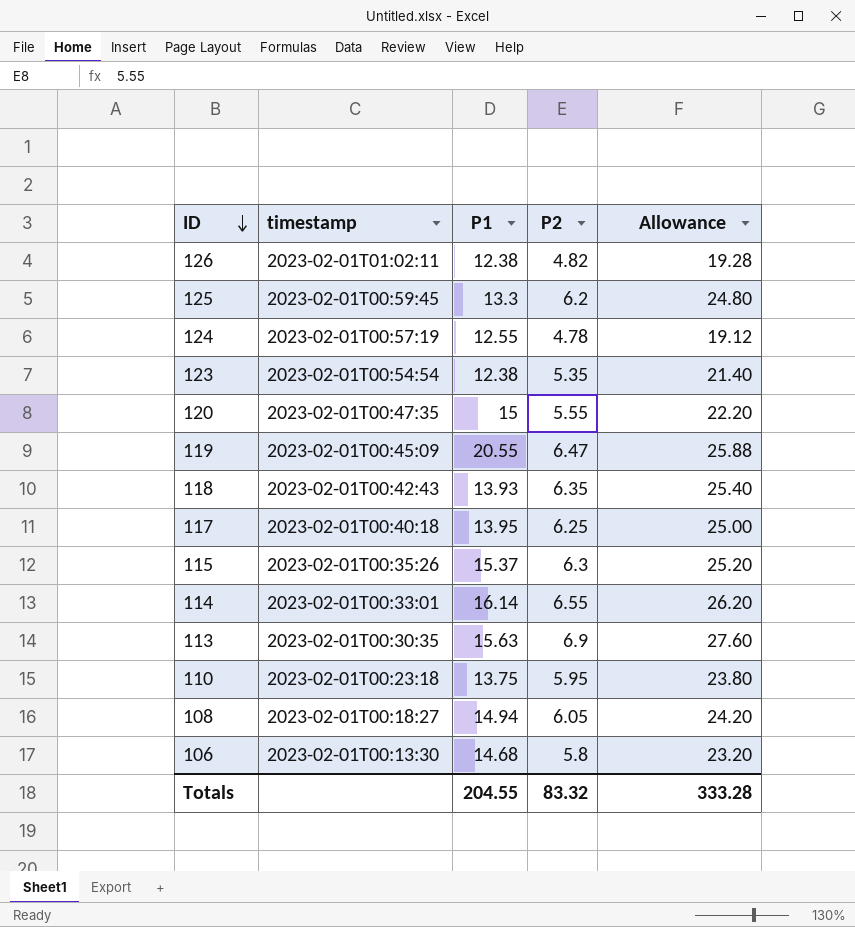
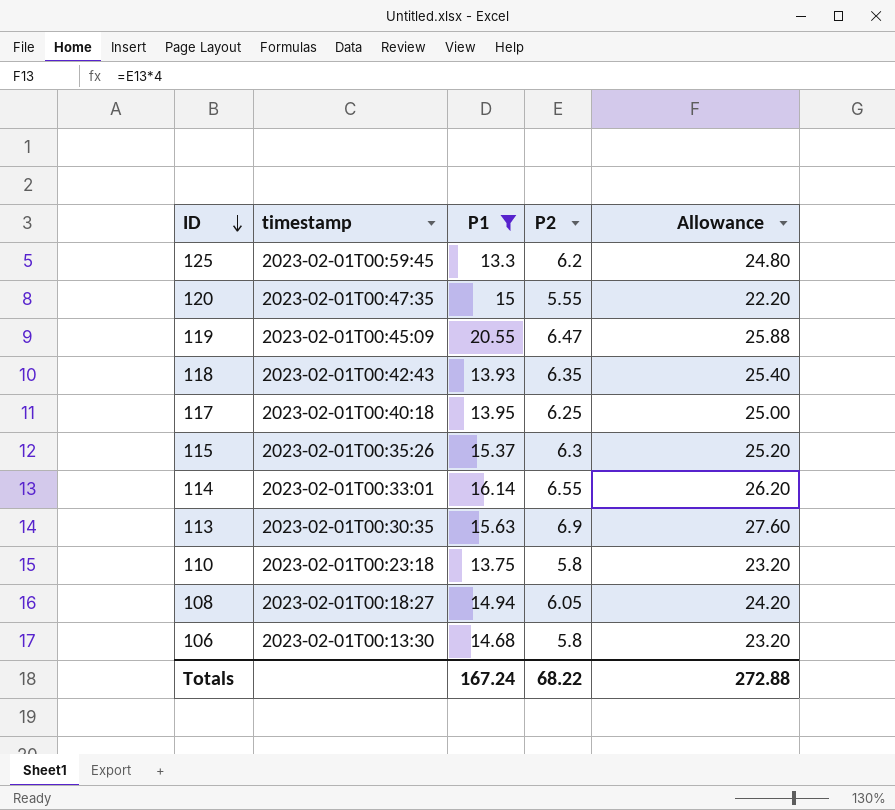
filter: none -> P1 >= 13.3
110 | P2: 5.95 -> 5.8
110 | Allowance: 23.80 -> 23.20
Totals | P1: 204.55 -> 167.24
Totals | P2: 83.32 -> 68.22
Totals | Allowance: 333.28 -> 272.88

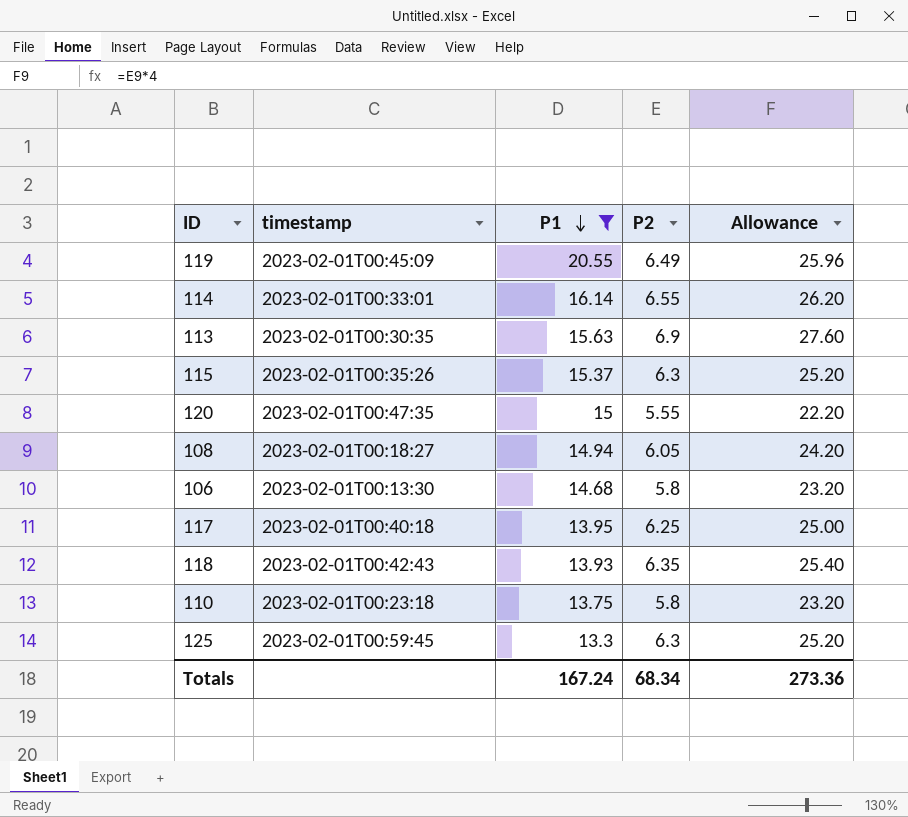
row order: ID descending -> P1 descending
119 | P2: 6.47 -> 6.49
119 | Allowance: 25.88 -> 25.96
125 | P2: 6.2 -> 6.3
125 | Allowance: 24.80 -> 25.20
Totals | P2: 68.22 -> 68.34
Totals | Allowance: 272.88 -> 273.36

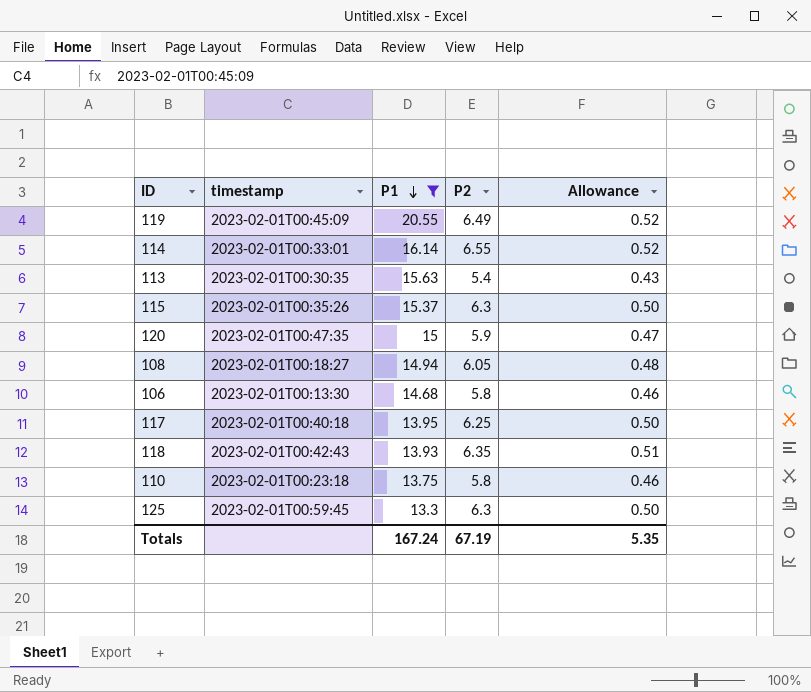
column Allowance | formula: [P2] * 4 -> [P2] * 0.08
113 | P2: 6.9 -> 5.4
120 | P2: 5.55 -> 5.9
Totals | P2: 68.34 -> 67.19
Totals | Allowance: 273.36 -> 5.35

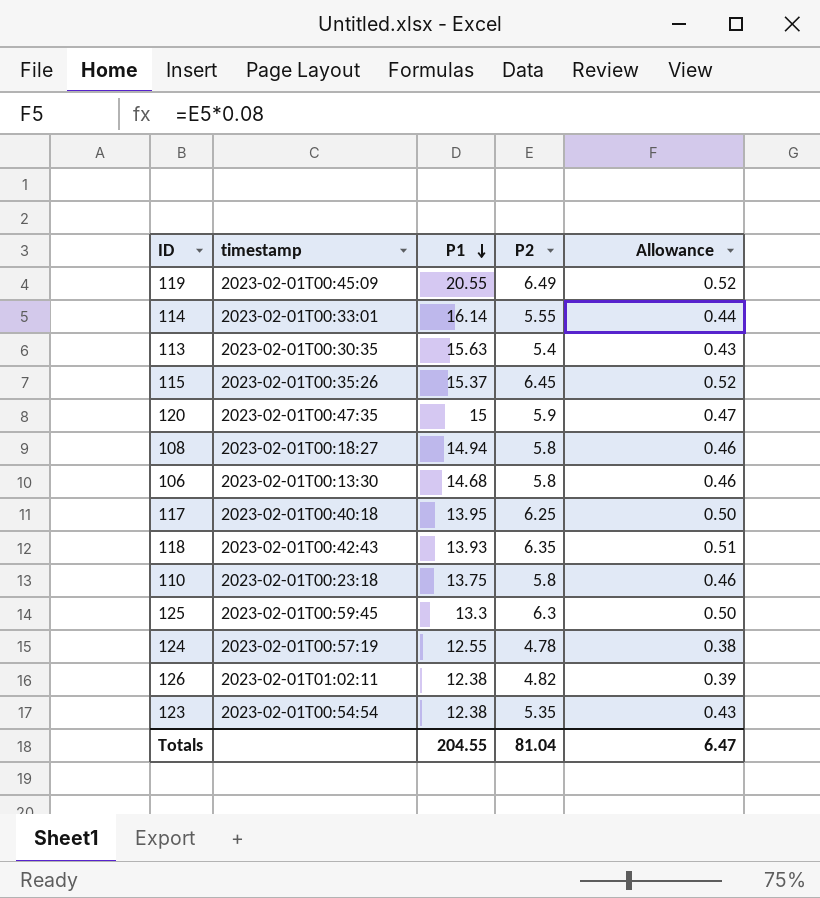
filter: P1 >= 13.3 -> none
114 | P2: 6.55 -> 5.55
114 | Allowance: 0.52 -> 0.44
115 | P2: 6.3 -> 6.45
115 | Allowance: 0.50 -> 0.52
108 | P2: 6.05 -> 5.8
108 | Allowance: 0.48 -> 0.46
Totals | P1: 167.24 -> 204.55
Totals | P2: 67.19 -> 81.04
Totals | Allowance: 5.35 -> 6.47

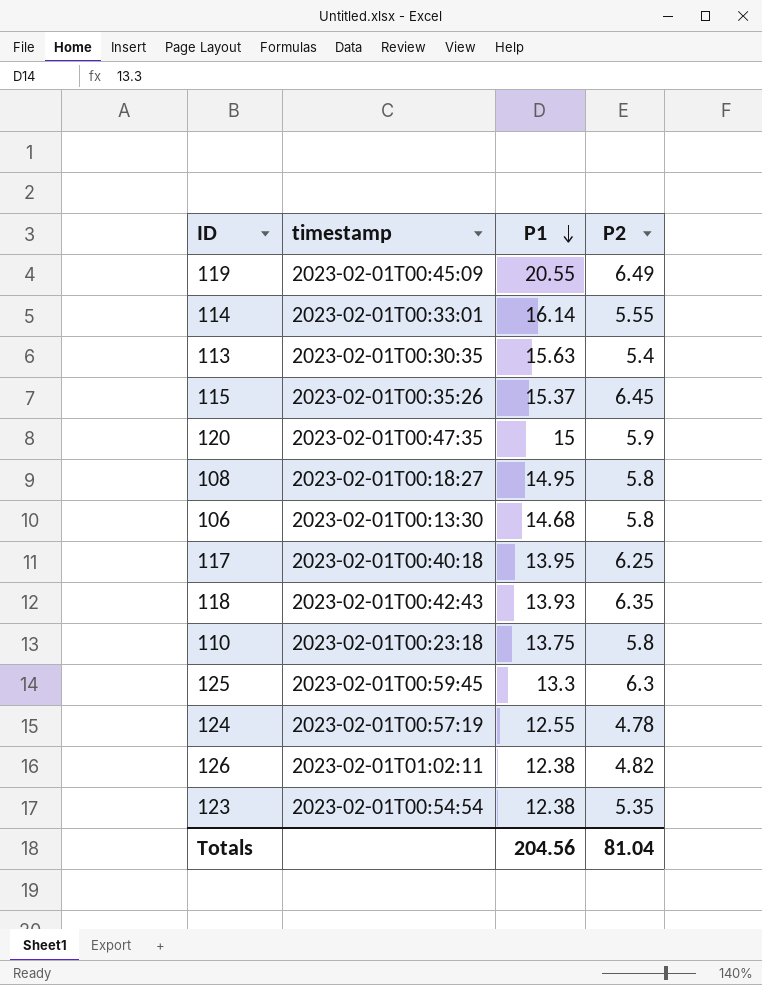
column Allowance | formula: [P2] * 0.08 -> none
108 | P1: 14.94 -> 14.95
Totals | P1: 204.55 -> 204.56

